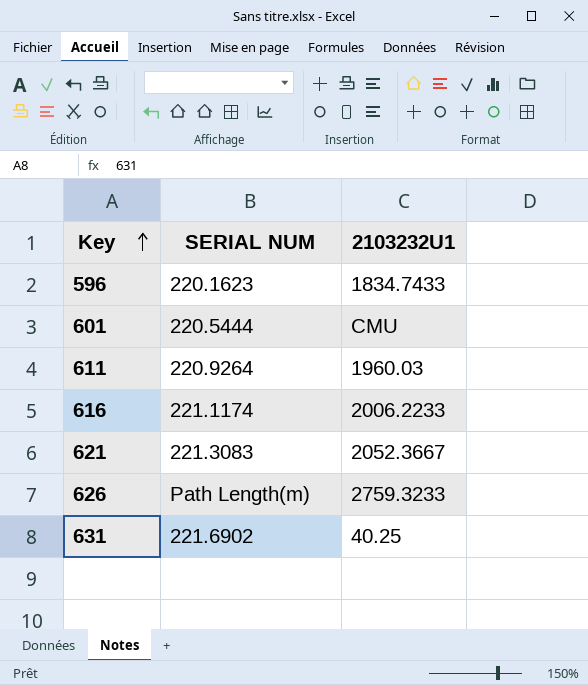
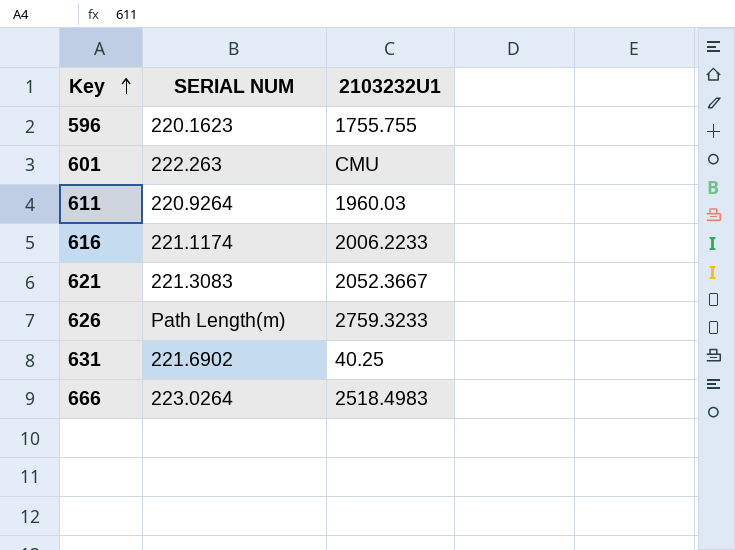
596 | 2103232U1: 1834.7433 -> 1755.755
601 | SERIAL NUM: 220.5444 -> 222.263
row 666: none -> 223.0264 | 2518.4983

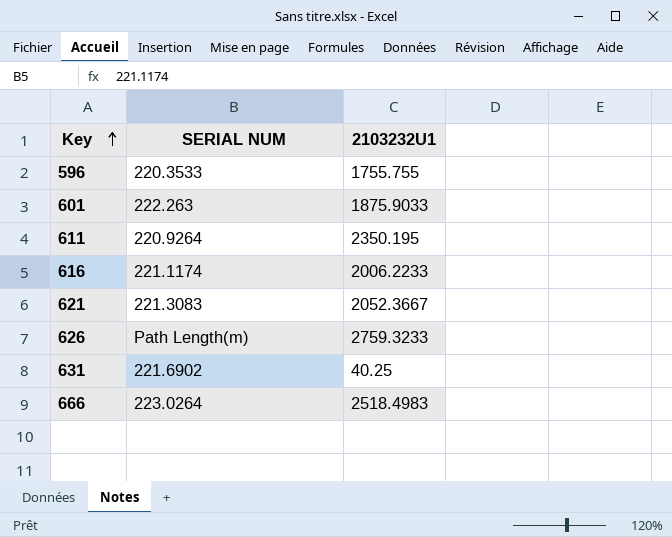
596 | SERIAL NUM: 220.1623 -> 220.3533
601 | 2103232U1: CMU -> 1875.9033
611 | 2103232U1: 1960.03 -> 2350.195

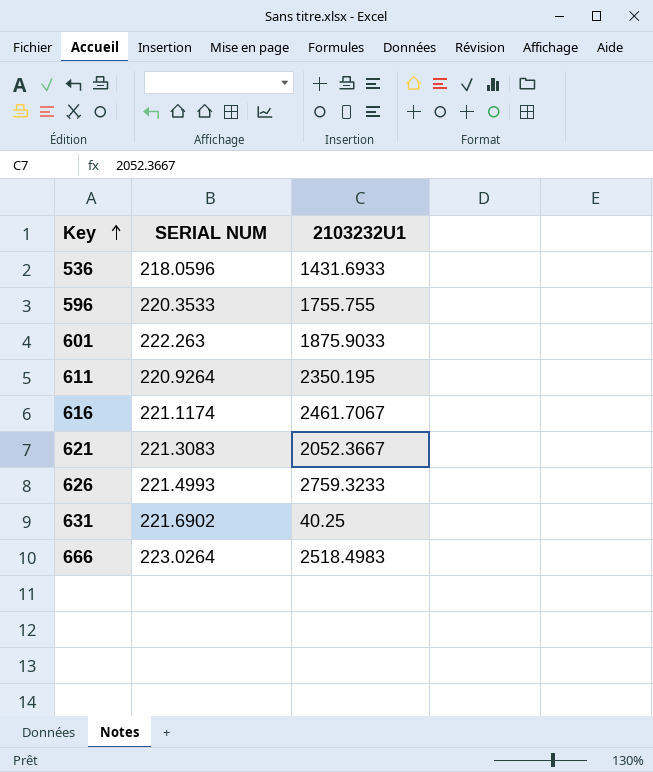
row 536: none -> 218.0596 | 1431.6933
616 | 2103232U1: 2006.2233 -> 2461.7067
626 | SERIAL NUM: Path Length(m) -> 221.4993

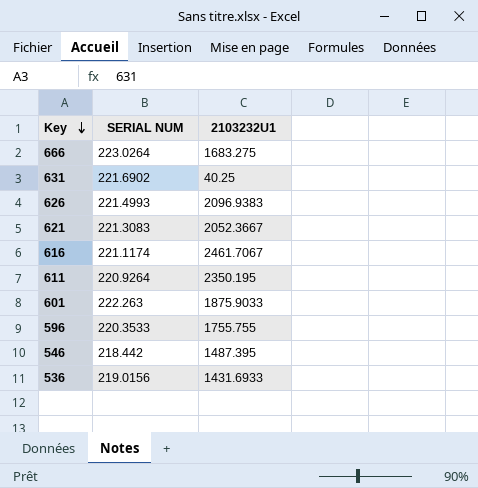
row order: Key ascending -> Key descending
666 | 2103232U1: 2518.4983 -> 1683.275
626 | 2103232U1: 2759.3233 -> 2096.9383
row 546: none -> 218.442 | 1487.395
536 | SERIAL NUM: 218.0596 -> 219.0156

